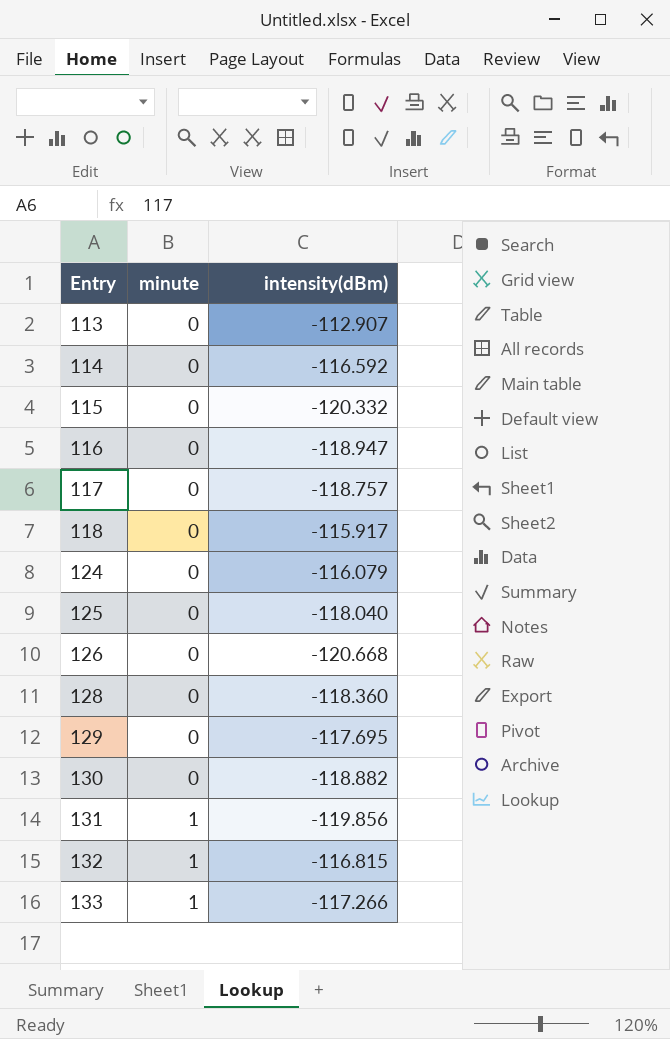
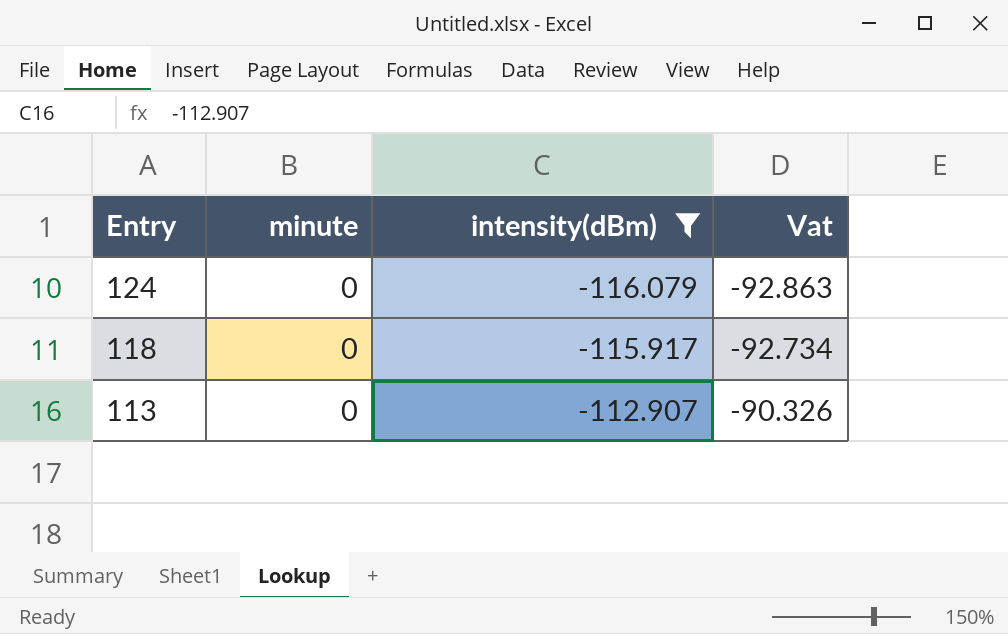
filter: none -> intensity(dBm) >= -116.079
row order: Entry ascending -> Entry descending
column Vat | formula: none -> [intensity(dBm)] * 0.8

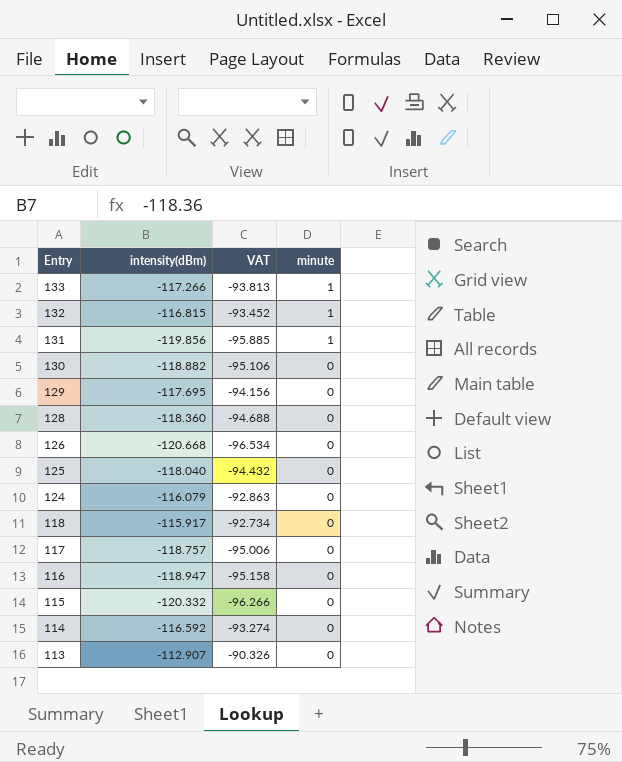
filter: intensity(dBm) >= -116.079 -> none
column name: Vat -> VAT
column minute | position: 2 -> 4

